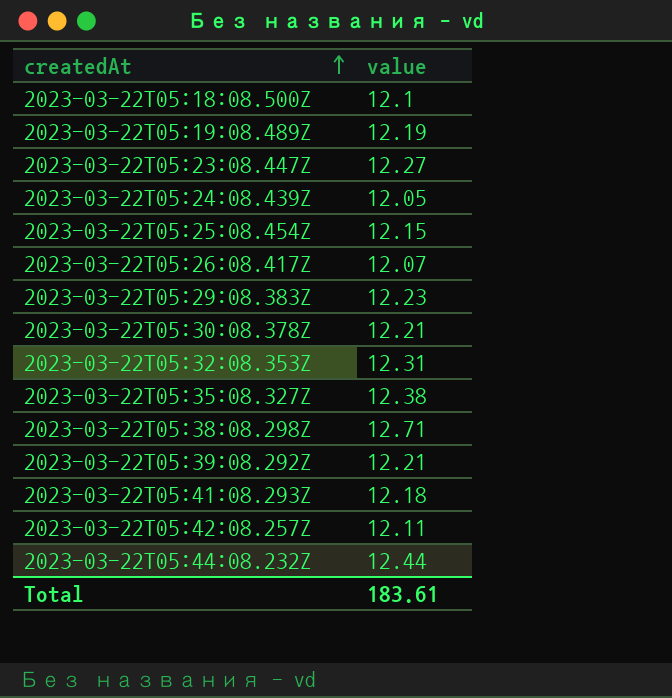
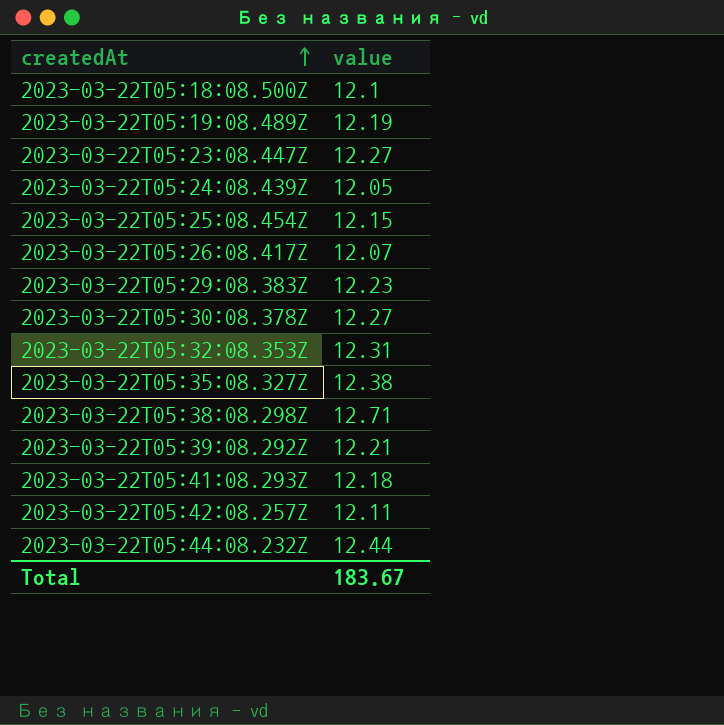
2023-03-22T05:30:08.378Z | value: 12.21 -> 12.27
Total | value: 183.61 -> 183.67

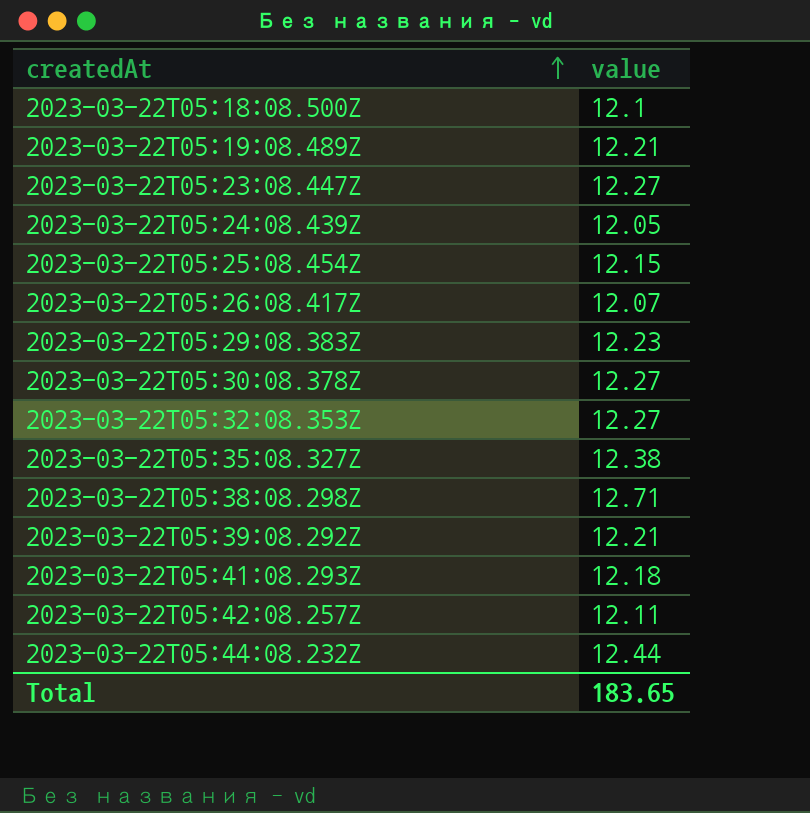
2023-03-22T05:19:08.489Z | value: 12.19 -> 12.21
2023-03-22T05:32:08.353Z | value: 12.31 -> 12.27
Total | value: 183.67 -> 183.65

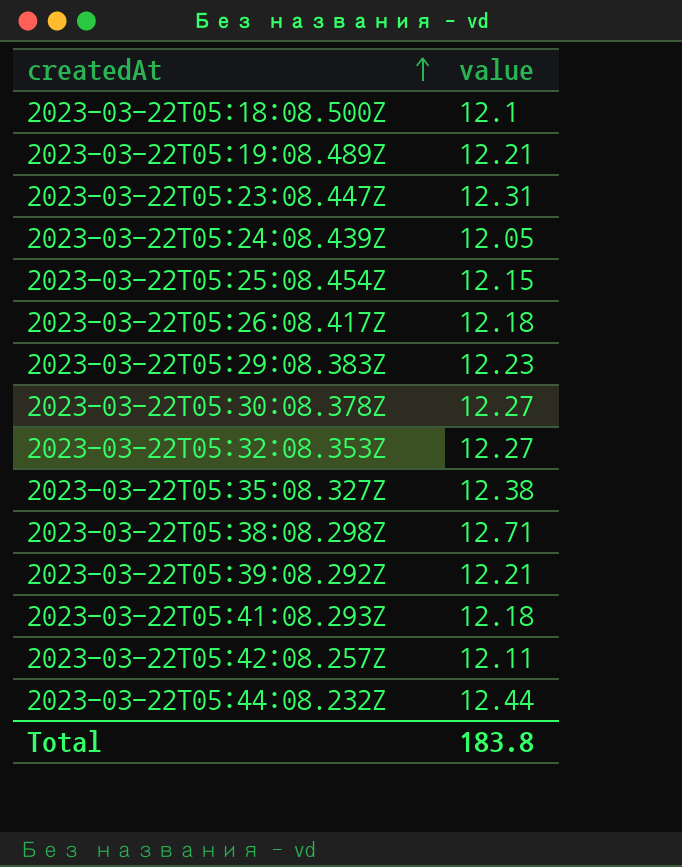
2023-03-22T05:23:08.447Z | value: 12.27 -> 12.31
2023-03-22T05:26:08.417Z | value: 12.07 -> 12.18
Total | value: 183.65 -> 183.8

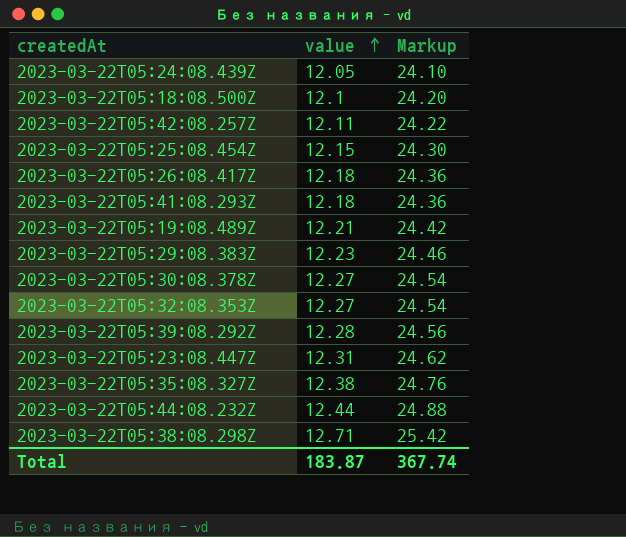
row order: createdAt ascending -> value ascending
column Markup | formula: none -> [value] * 2
2023-03-22T05:39:08.292Z | value: 12.21 -> 12.28
Total | value: 183.8 -> 183.87

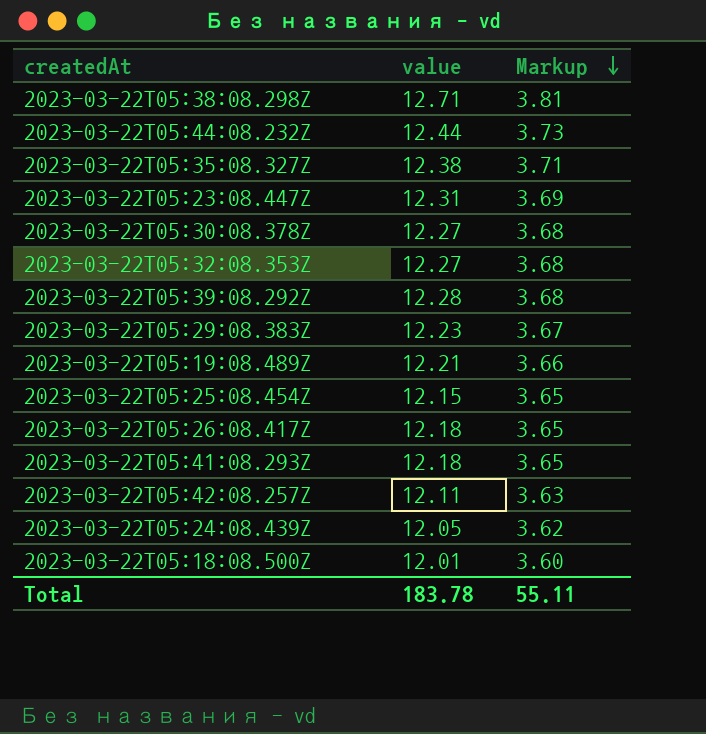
row order: value ascending -> Markup descending
column Markup | formula: [value] * 2 -> [value] * 0.3
2023-03-22T05:18:08.500Z | value: 12.1 -> 12.01
Total | value: 183.87 -> 183.78
Total | Markup: 367.74 -> 55.11

